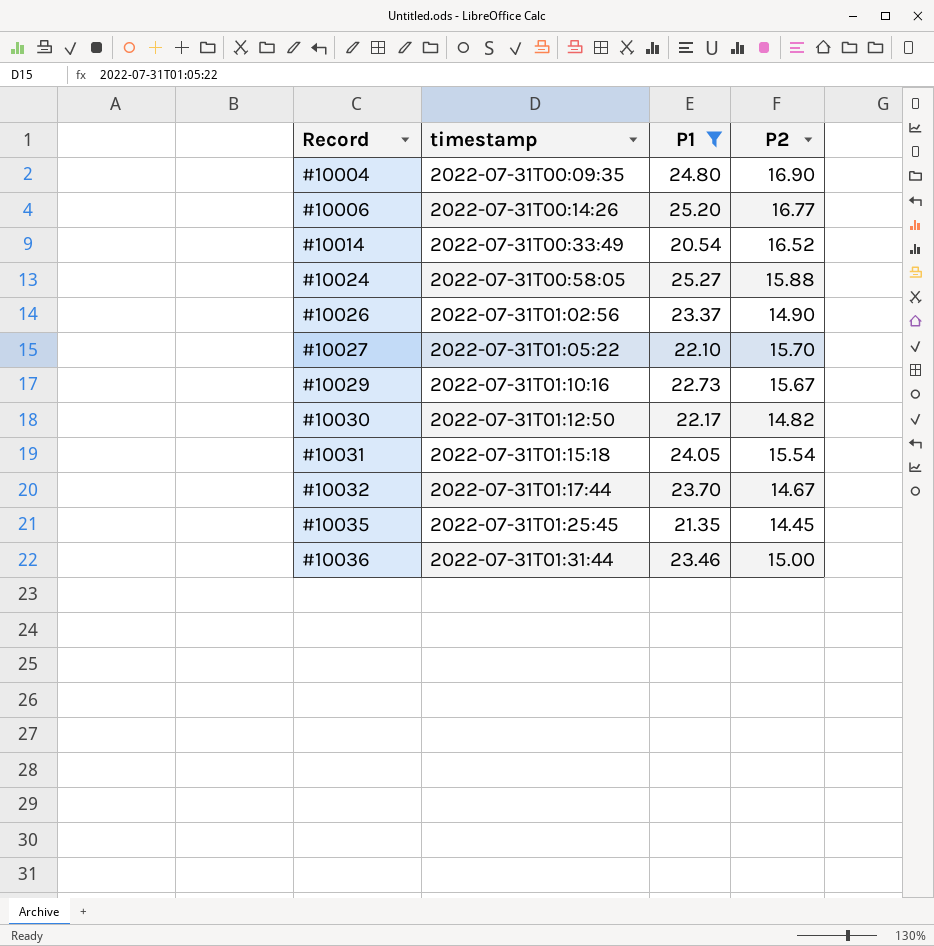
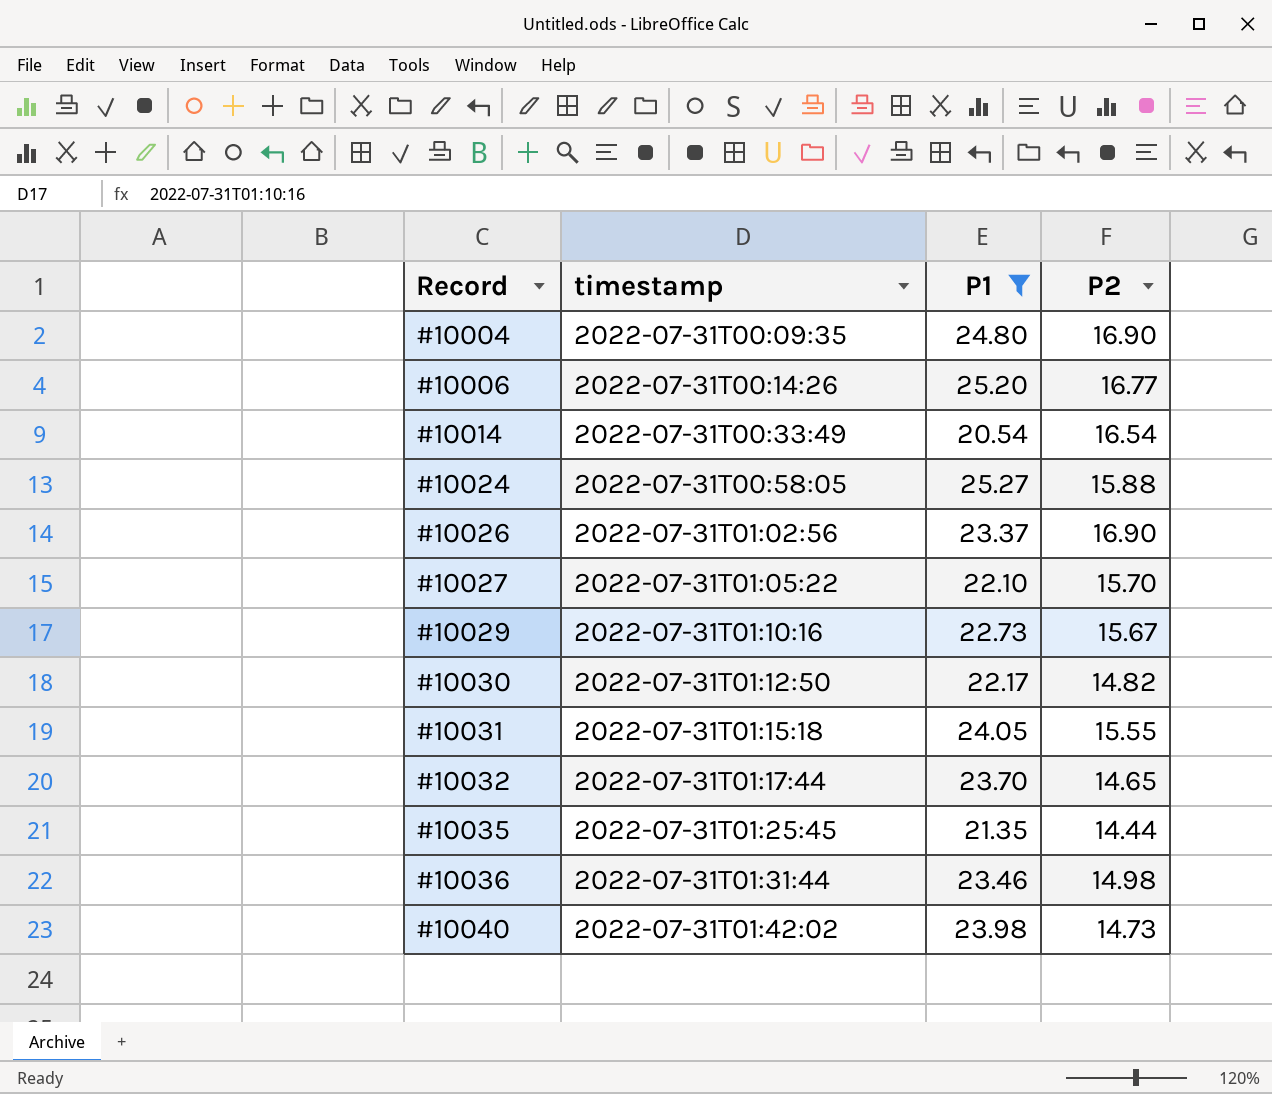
#10014 | P2: 16.52 -> 16.54
#10026 | P2: 14.90 -> 16.90
#10031 | P2: 15.54 -> 15.55
#10032 | P2: 14.67 -> 14.65
#10035 | P2: 14.45 -> 14.44
#10036 | P2: 15.00 -> 14.98
row #10040: none -> 2022-07-31T01:42:02 | 23.98 | 14.73

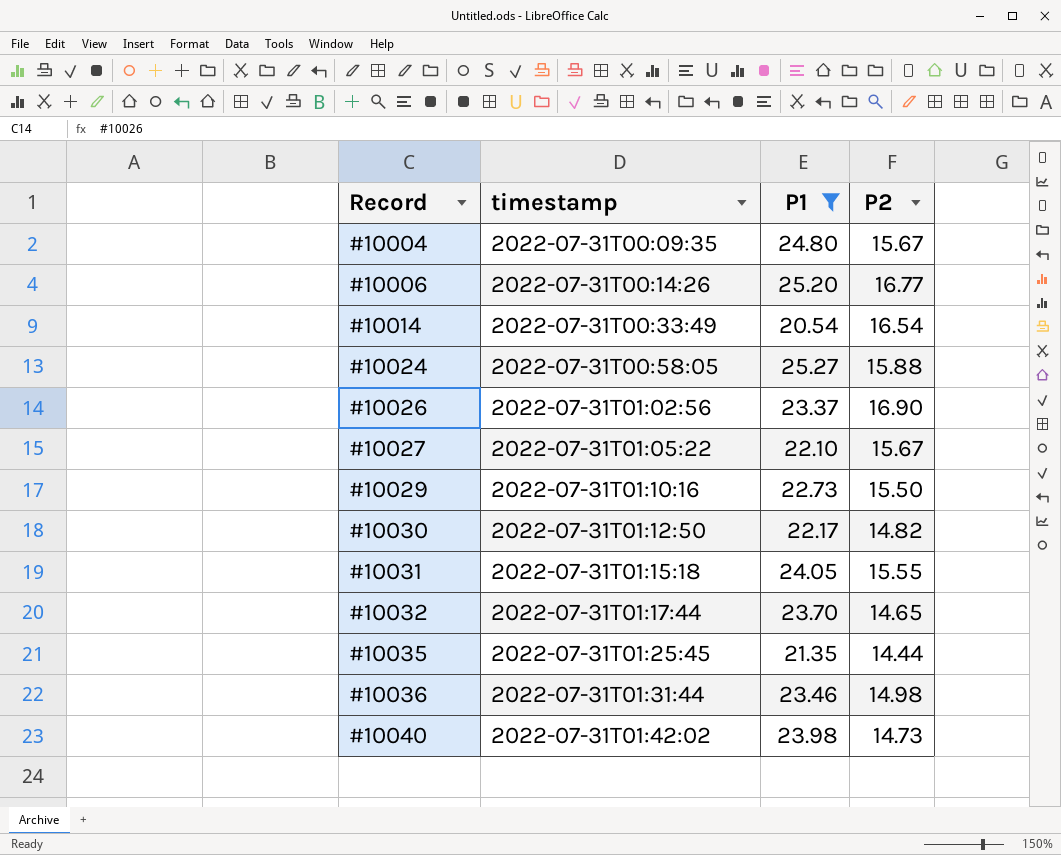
#10004 | P2: 16.90 -> 15.67
#10027 | P2: 15.70 -> 15.67
#10029 | P2: 15.67 -> 15.50

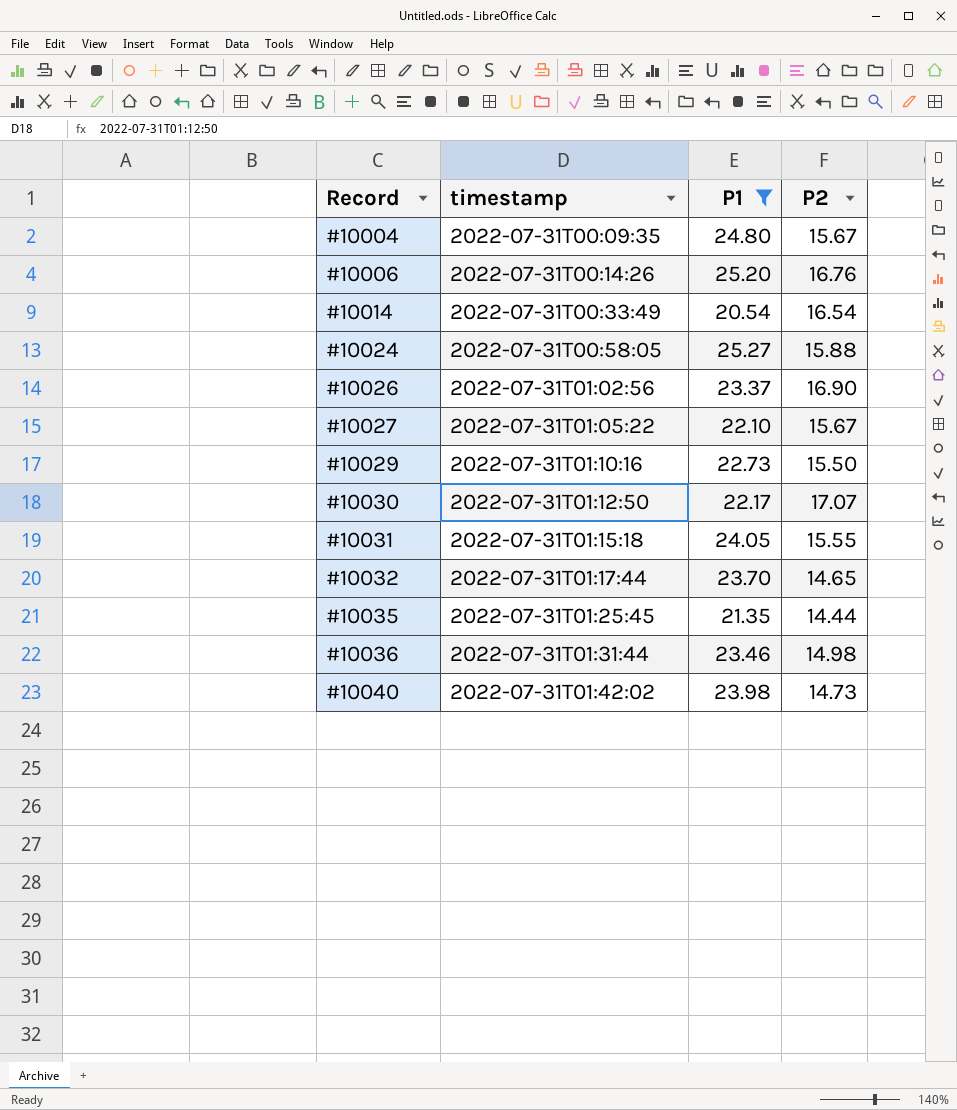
#10006 | P2: 16.77 -> 16.76
#10030 | P2: 14.82 -> 17.07

